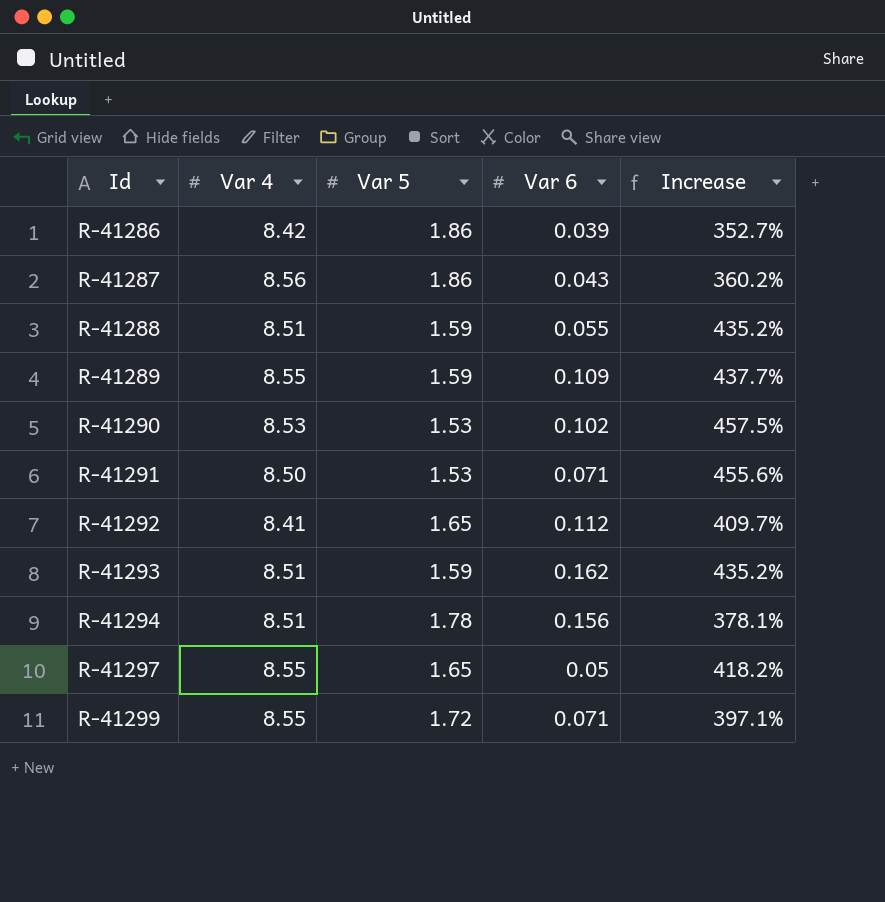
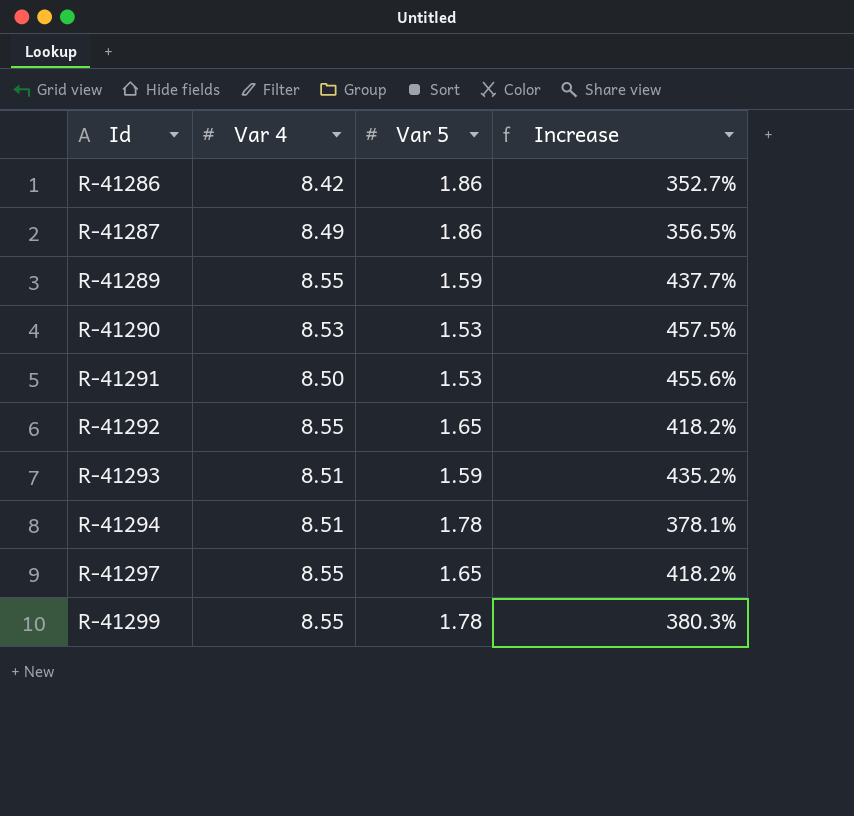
column Var 6 | position: 4 -> none
row R-41288: 8.51 | 1.59 | 0.055 | 435.2% -> none
R-41287 | Var 4: 8.56 -> 8.49
R-41287 | Increase: 360.2% -> 356.5%
R-41292 | Var 4: 8.41 -> 8.55
R-41292 | Increase: 409.7% -> 418.2%
R-41299 | Var 5: 1.72 -> 1.78
R-41299 | Increase: 397.1% -> 380.3%

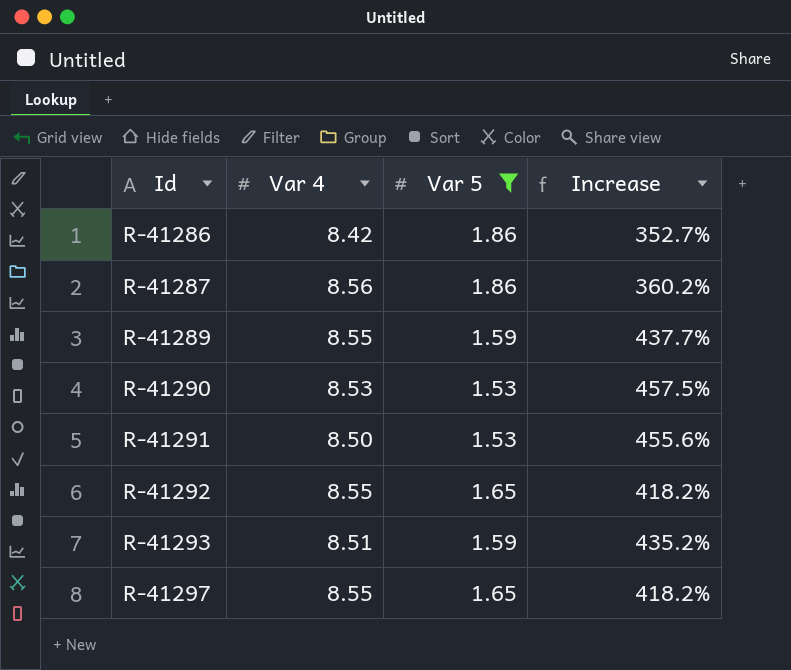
filter: none -> Var 5 != 1.78
R-41287 | Var 4: 8.49 -> 8.56
R-41287 | Increase: 356.5% -> 360.2%

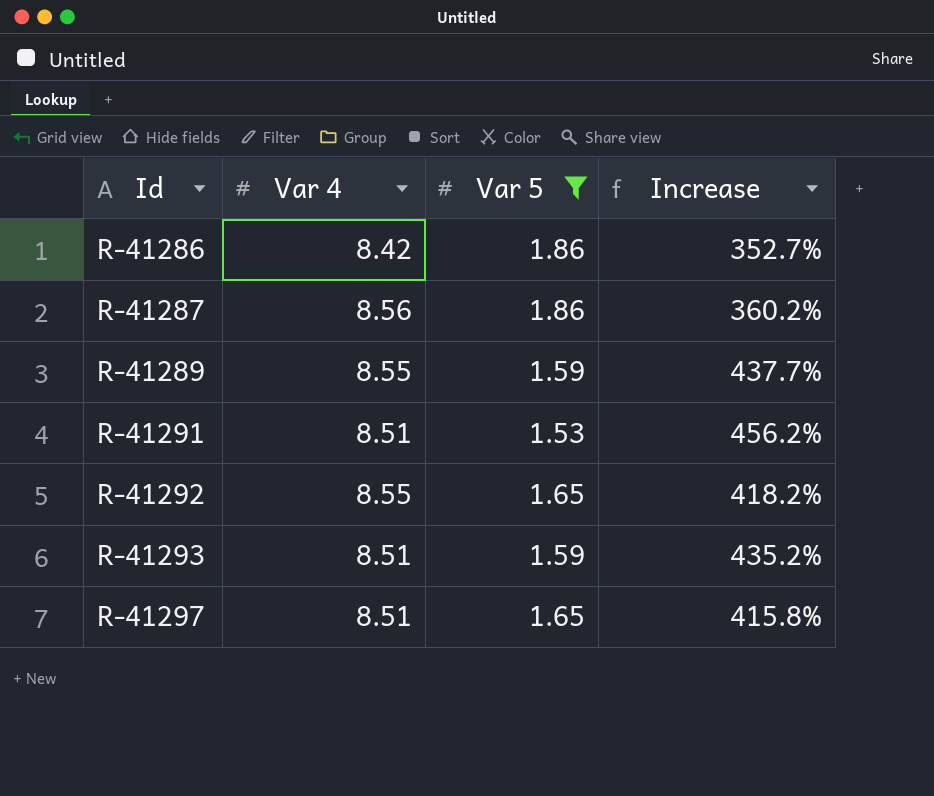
row R-41290: 8.53 | 1.53 | 457.5% -> none
R-41291 | Var 4: 8.50 -> 8.51
R-41291 | Increase: 455.6% -> 456.2%
R-41297 | Var 4: 8.55 -> 8.51
R-41297 | Increase: 418.2% -> 415.8%

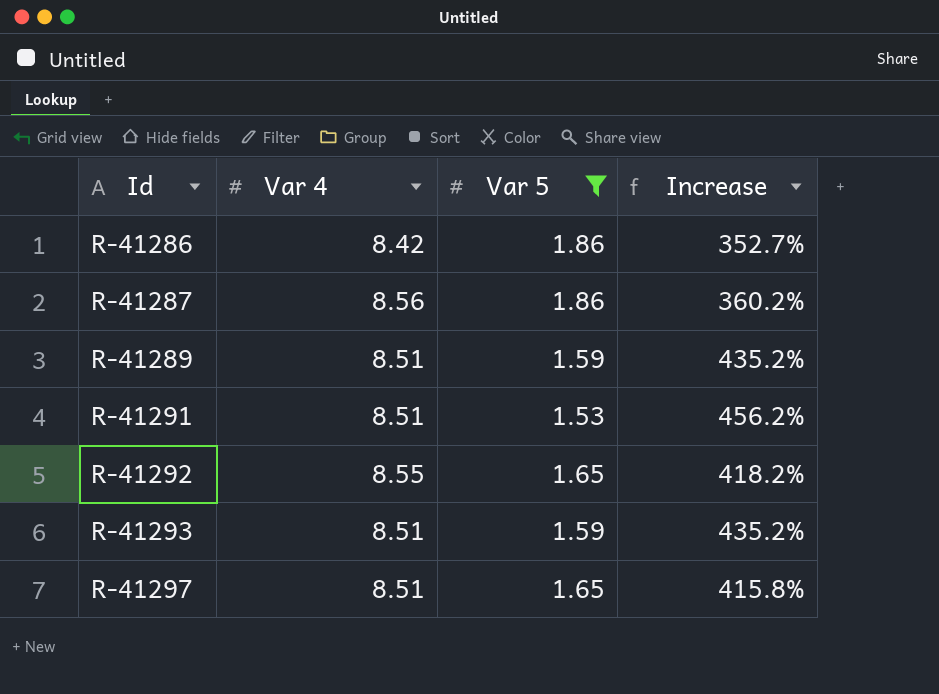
R-41289 | Var 4: 8.55 -> 8.51
R-41289 | Increase: 437.7% -> 435.2%

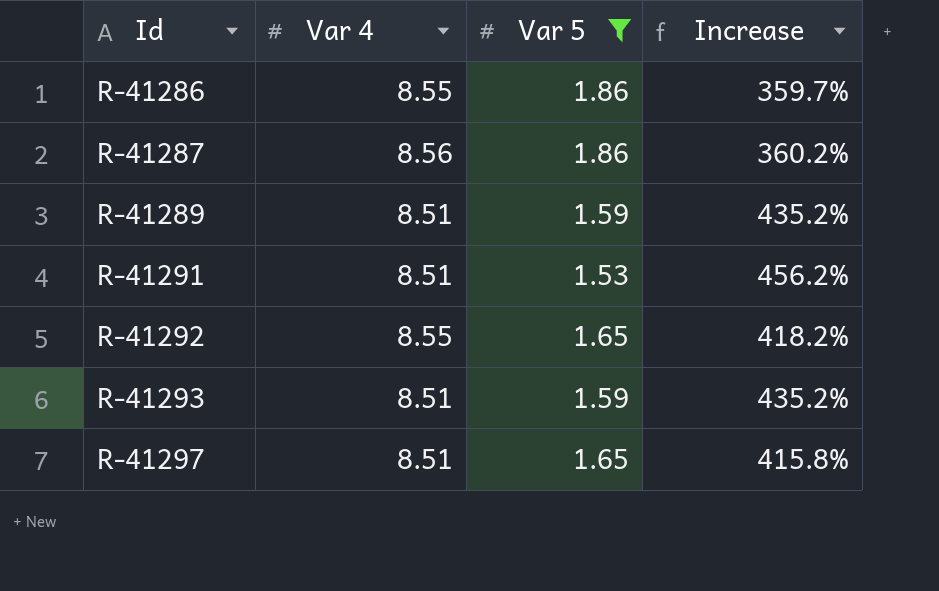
R-41286 | Var 4: 8.42 -> 8.55
R-41286 | Increase: 352.7% -> 359.7%

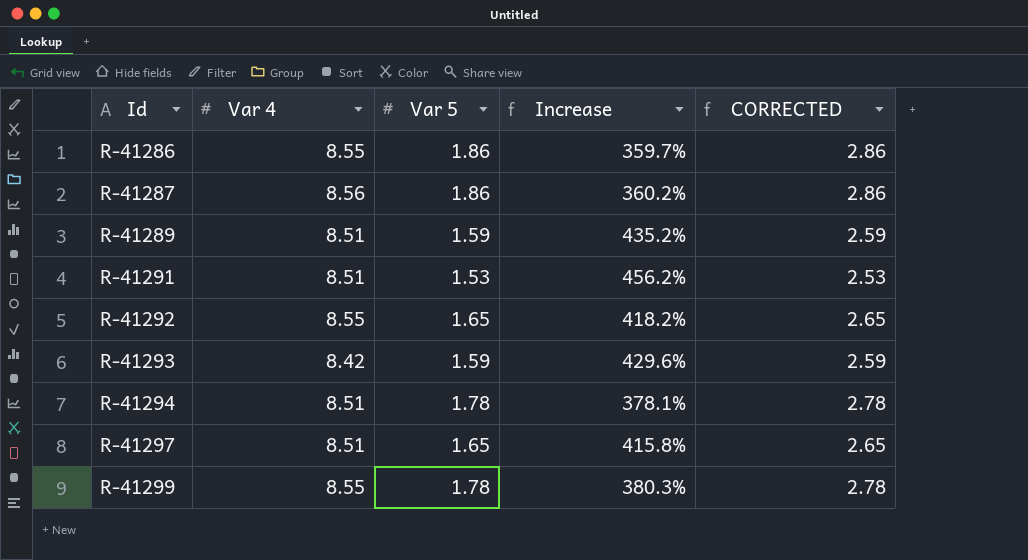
filter: Var 5 != 1.78 -> none
column CORRECTED | formula: none -> [Var 5] + 1
R-41293 | Var 4: 8.51 -> 8.42
R-41293 | Increase: 435.2% -> 429.6%

